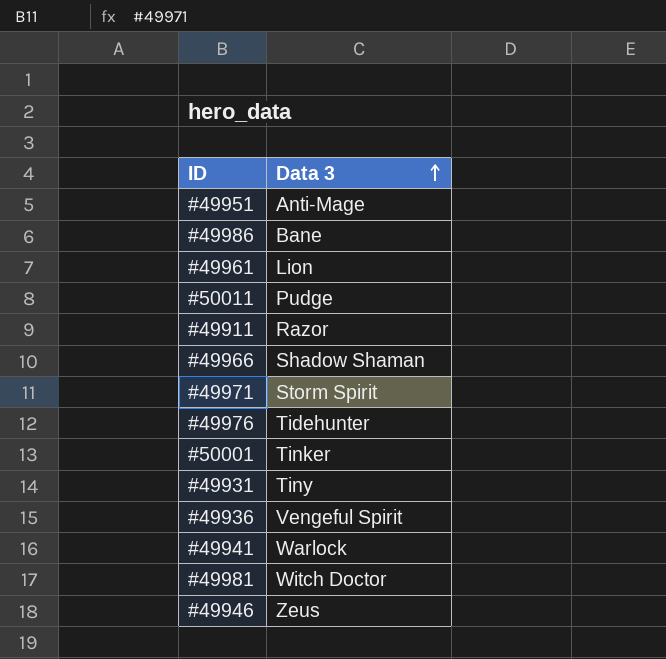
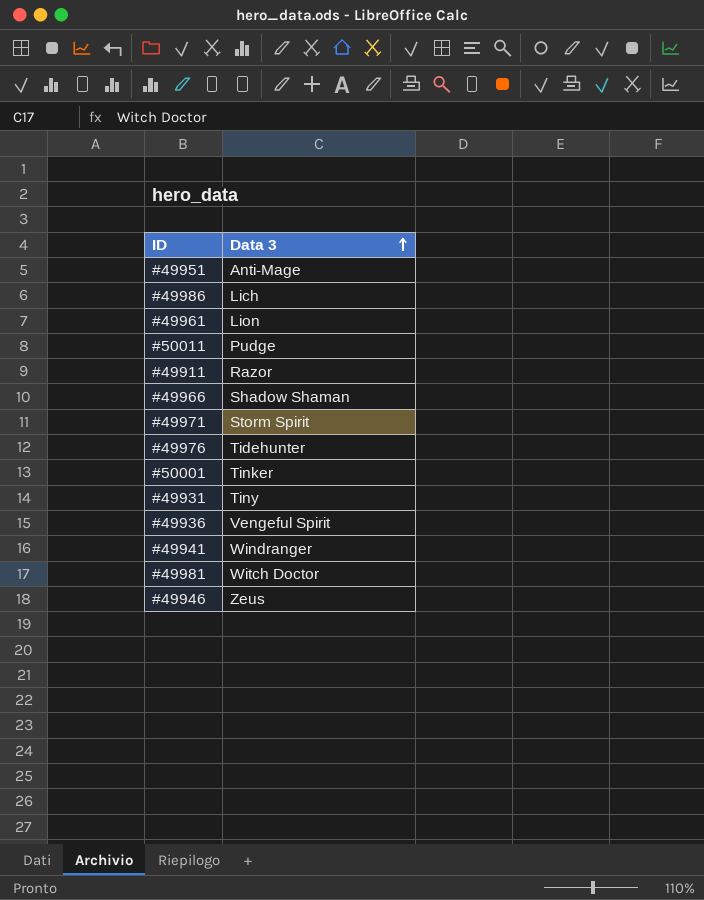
#49986 | Data 3: Bane -> Lich
#49941 | Data 3: Warlock -> Windranger

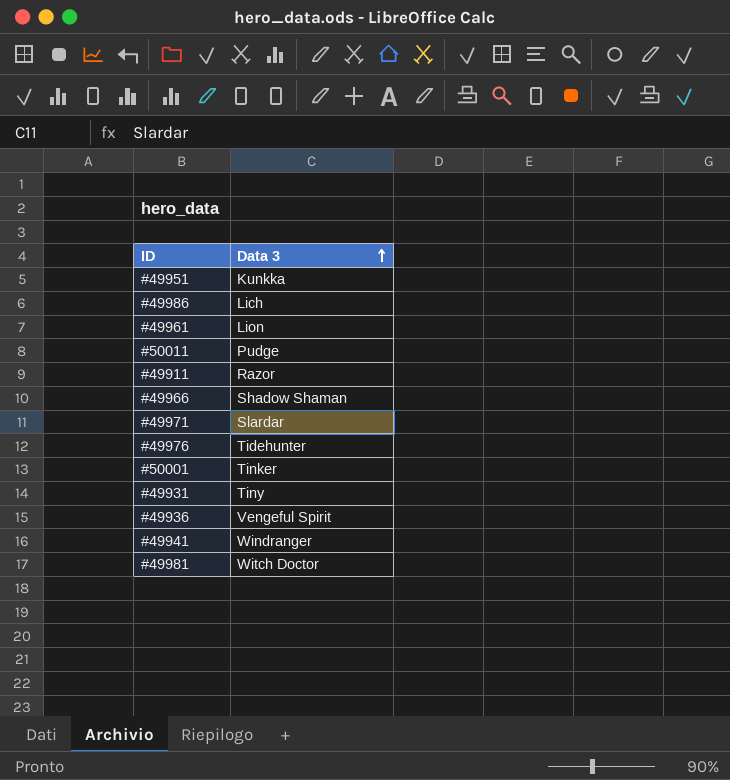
row #49946: Zeus -> none
#49951 | Data 3: Anti-Mage -> Kunkka
#49971 | Data 3: Storm Spirit -> Slardar

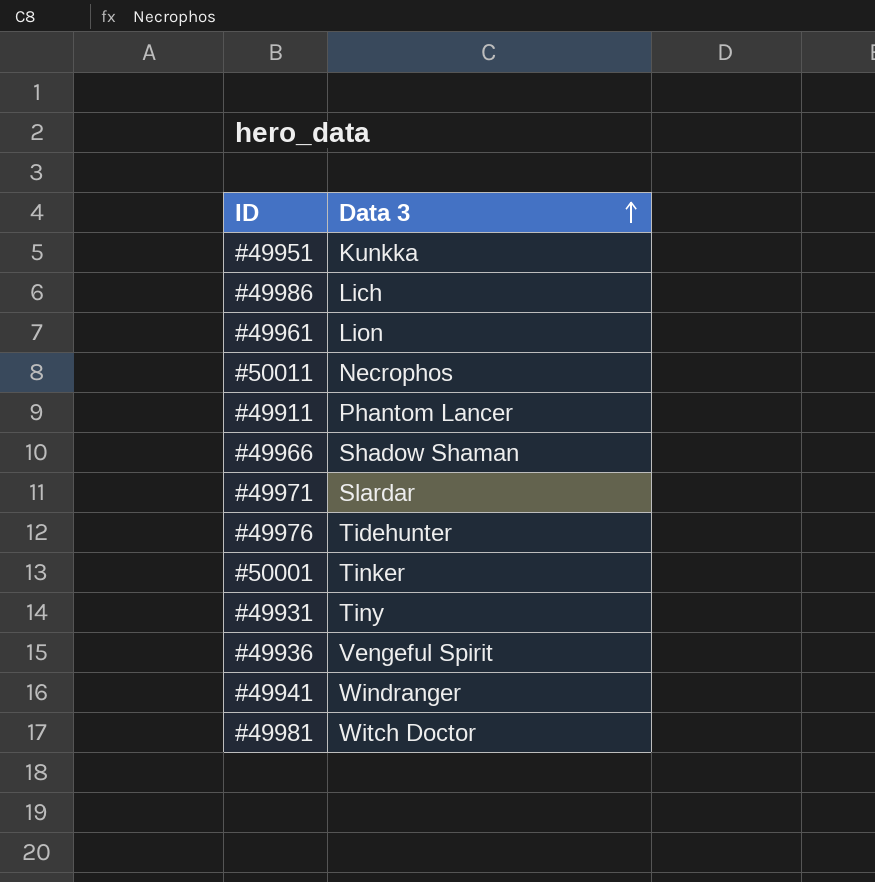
#50011 | Data 3: Pudge -> Necrophos
#49911 | Data 3: Razor -> Phantom Lancer

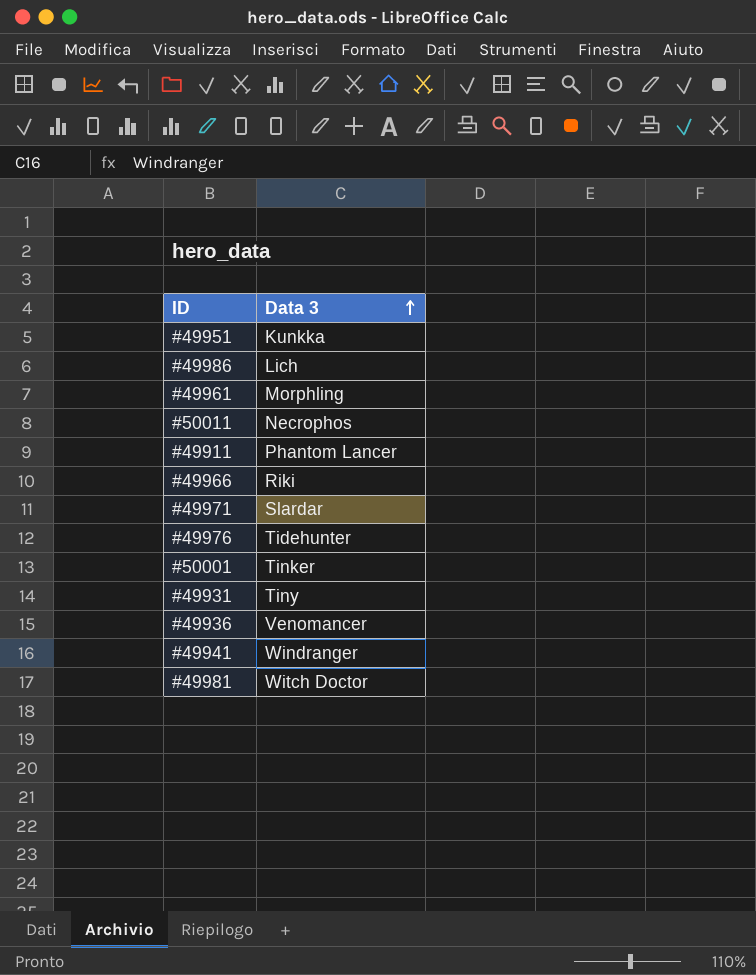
#49961 | Data 3: Lion -> Morphling
#49966 | Data 3: Shadow Shaman -> Riki
#49936 | Data 3: Vengeful Spirit -> Venomancer

